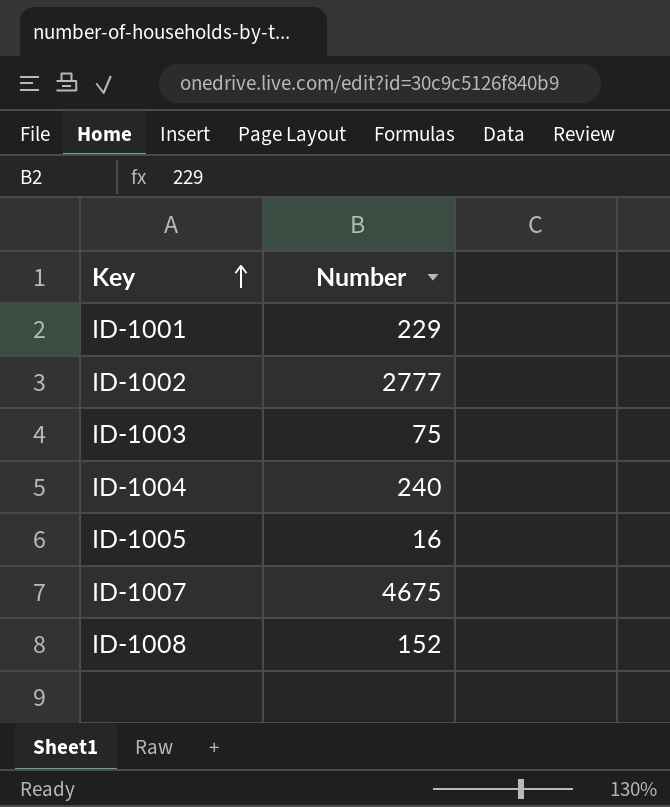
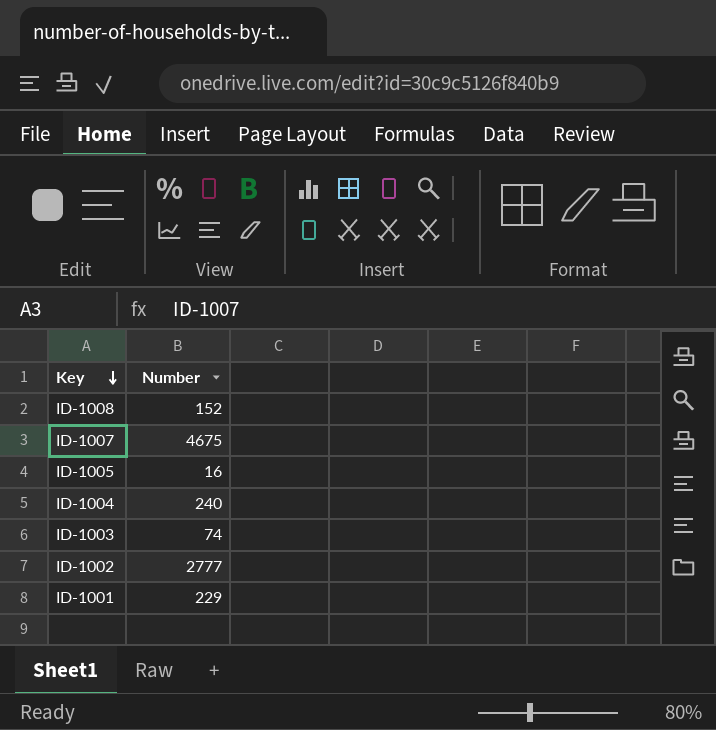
row order: Key ascending -> Key descending
ID-1003 | Number: 75 -> 74

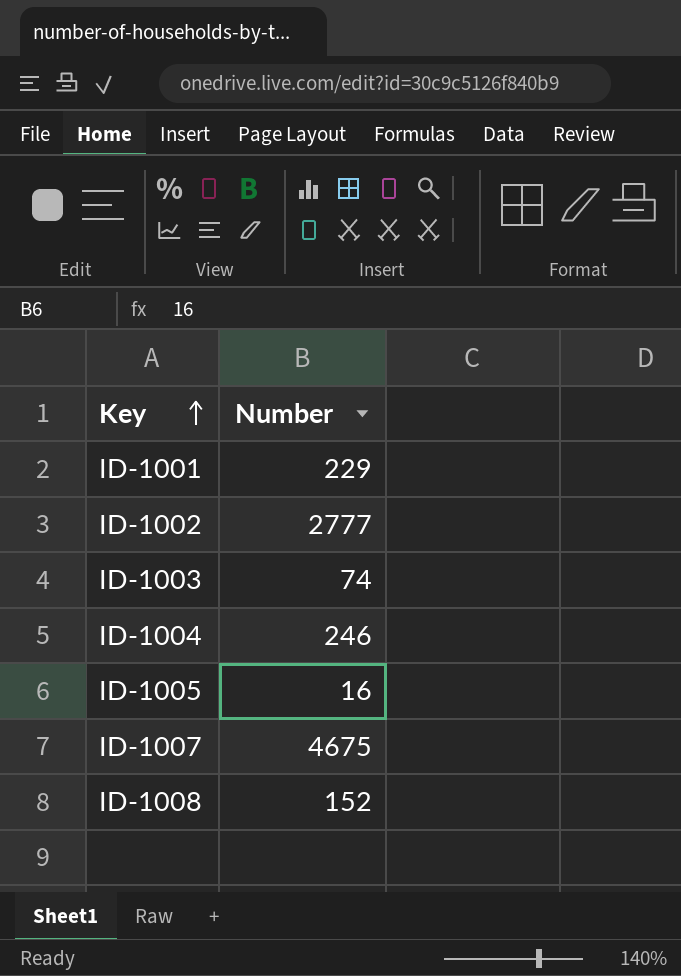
row order: Key descending -> Key ascending
ID-1004 | Number: 240 -> 246

